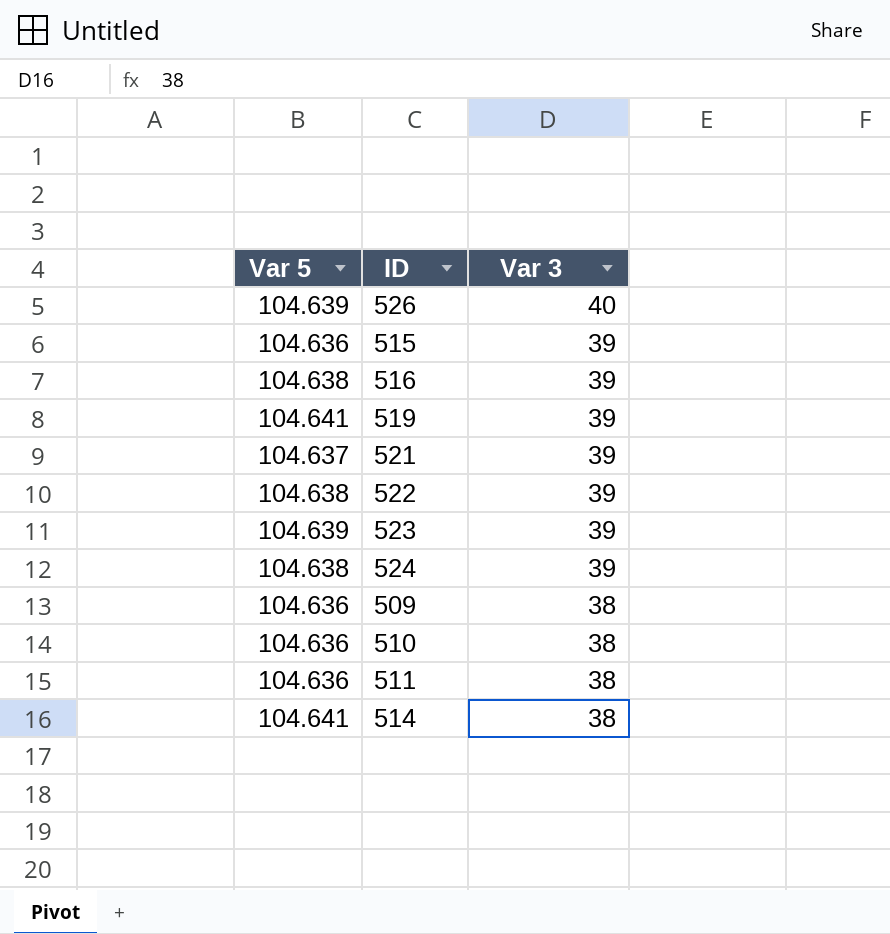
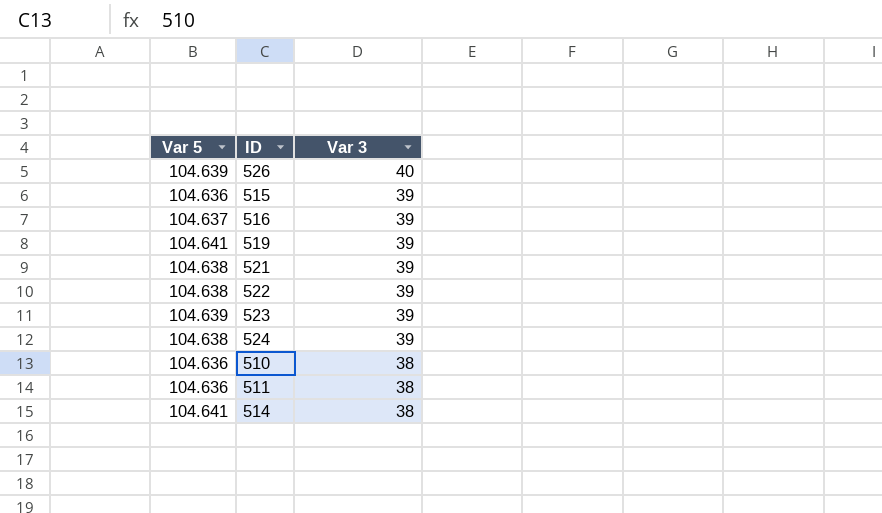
row 509: 104.636 | 38 -> none
516 | Var 5: 104.638 -> 104.637
521 | Var 5: 104.637 -> 104.638

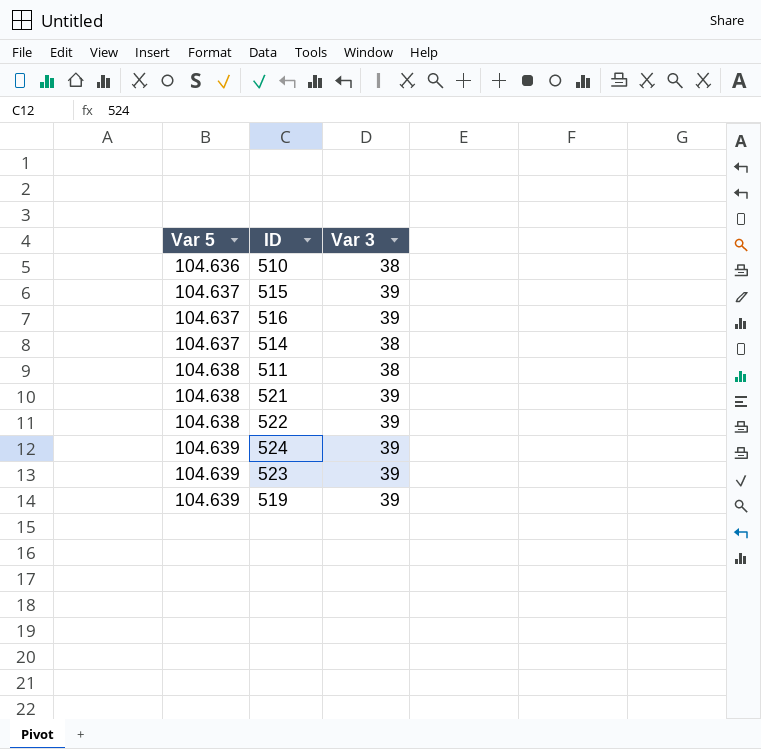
row order: Var 3 descending -> Var 5 ascending
row 526: 104.639 | 40 -> none
515 | Var 5: 104.636 -> 104.637
514 | Var 5: 104.641 -> 104.637
511 | Var 5: 104.636 -> 104.638
524 | Var 5: 104.638 -> 104.639
519 | Var 5: 104.641 -> 104.639

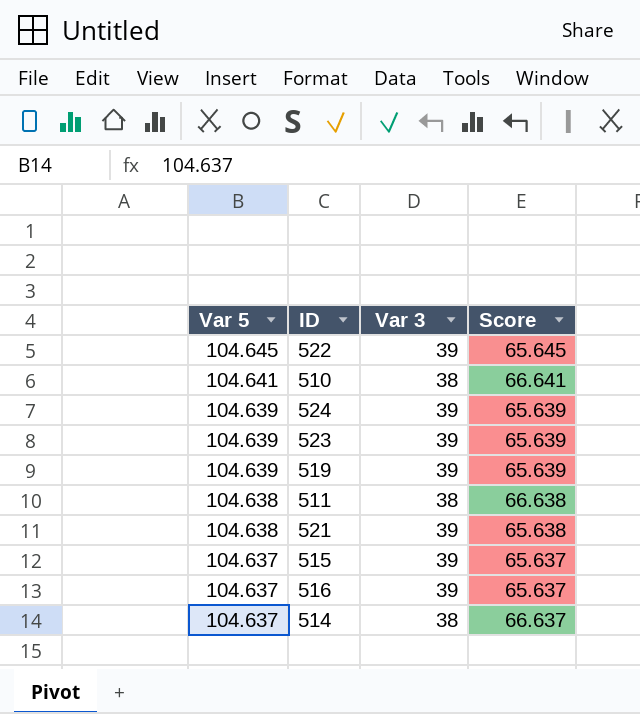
row order: Var 5 ascending -> Var 5 descending
column Score | formula: none -> [Var 5] - [Var 3]
522 | Var 5: 104.638 -> 104.645
510 | Var 5: 104.636 -> 104.641

